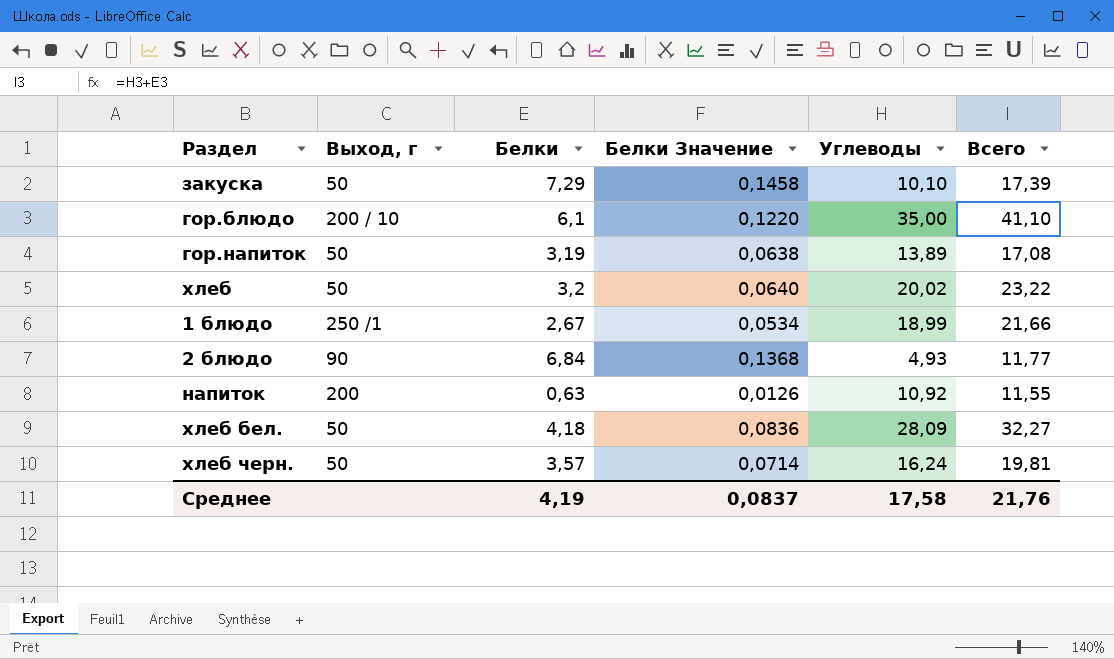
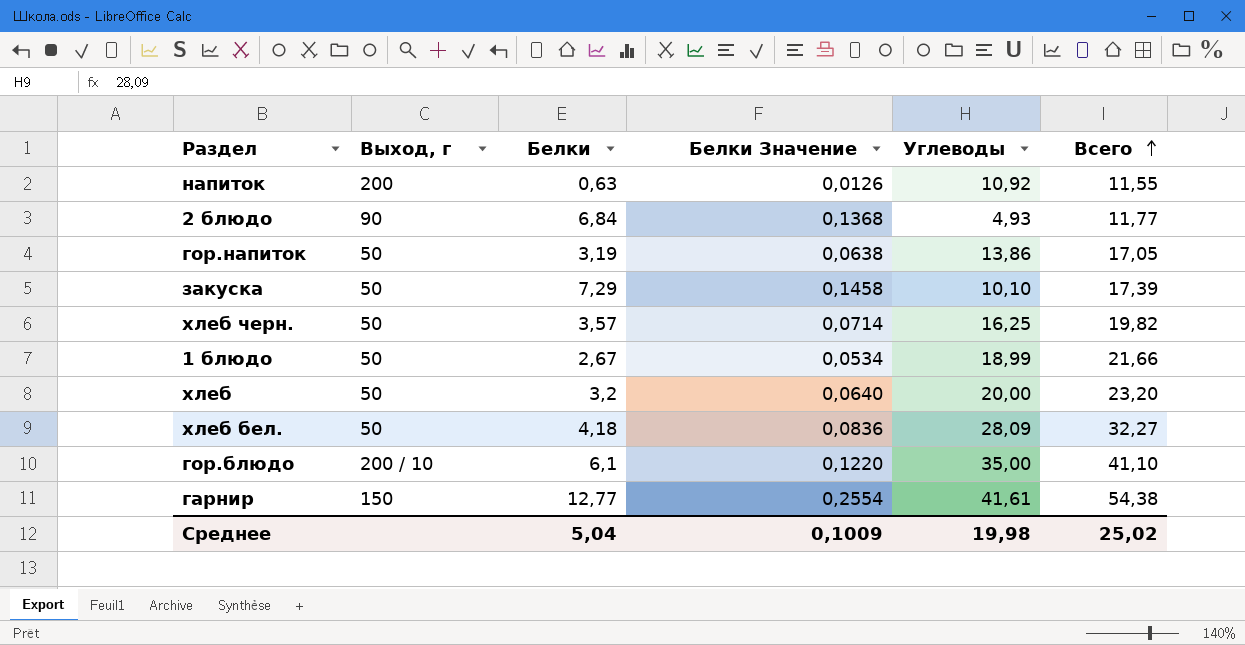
row order: none -> Всего ascending
гор.напиток | Углеводы: 13,89 -> 13,86
гор.напиток | Всего: 17,08 -> 17,05
хлеб черн. | Углеводы: 16,24 -> 16,25
хлеб черн. | Всего: 19,81 -> 19,82
1 блюдо | Выход, г: 250 /1 -> 50
хлеб | Углеводы: 20,02 -> 20,00
хлеб | Всего: 23,22 -> 23,20
row гарнир: none -> 150 | 12,77 | 0,2554 | 41,61 | 54,38
Среднее | Белки: 4,19 -> 5,04
Среднее | Белки Значение: 0,0837 -> 0,1009
Среднее | Углеводы: 17,58 -> 19,98
Среднее | Всего: 21,76 -> 25,02

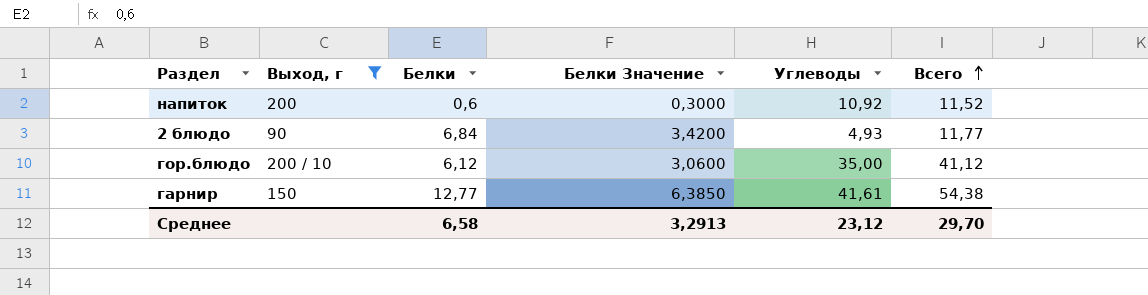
filter: none -> Выход, г != 50
column Белки Значение | formula: [Белки] * 0,02 -> [Белки] * 0,5
напиток | Белки: 0,63 -> 0,6
напиток | Всего: 11,55 -> 11,52
гор.блюдо | Белки: 6,1 -> 6,12
гор.блюдо | Всего: 41,10 -> 41,12
Среднее | Белки: 5,04 -> 6,58
Среднее | Белки Значение: 0,1009 -> 3,2913
Среднее | Углеводы: 19,98 -> 23,12
Среднее | Всего: 25,02 -> 29,70

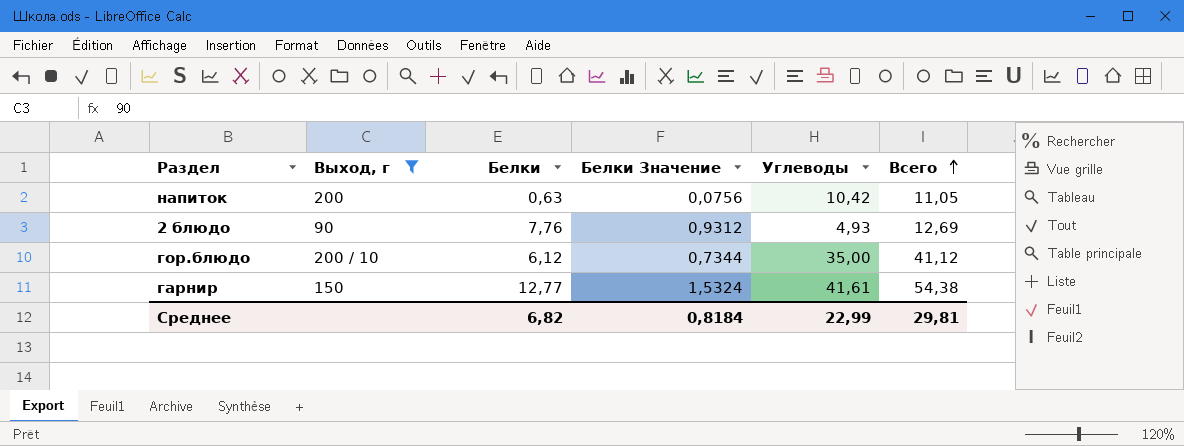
column Белки Значение | formula: [Белки] * 0,5 -> [Белки] * 0,12
напиток | Белки: 0,6 -> 0,63
напиток | Углеводы: 10,92 -> 10,42
напиток | Всего: 11,52 -> 11,05
2 блюдо | Белки: 6,84 -> 7,76
2 блюдо | Всего: 11,77 -> 12,69
Среднее | Белки: 6,58 -> 6,82
Среднее | Белки Значение: 3,2913 -> 0,8184
Среднее | Углеводы: 23,12 -> 22,99
Среднее | Всего: 29,70 -> 29,81

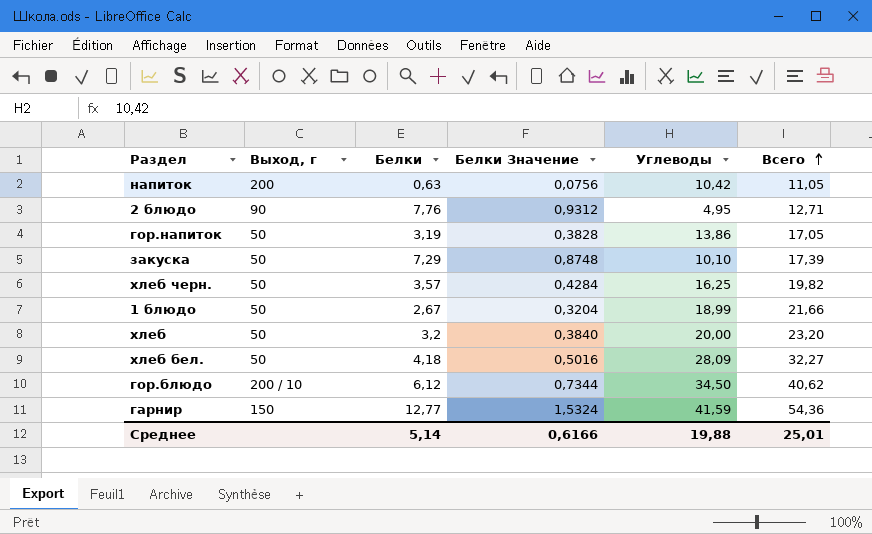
filter: Выход, г != 50 -> none
2 блюдо | Углеводы: 4,93 -> 4,95
2 блюдо | Всего: 12,69 -> 12,71
гор.блюдо | Углеводы: 35,00 -> 34,50
гор.блюдо | Всего: 41,12 -> 40,62
гарнир | Углеводы: 41,61 -> 41,59
гарнир | Всего: 54,38 -> 54,36
Среднее | Белки: 6,82 -> 5,14
Среднее | Белки Значение: 0,8184 -> 0,6166
Среднее | Углеводы: 22,99 -> 19,88
Среднее | Всего: 29,81 -> 25,01

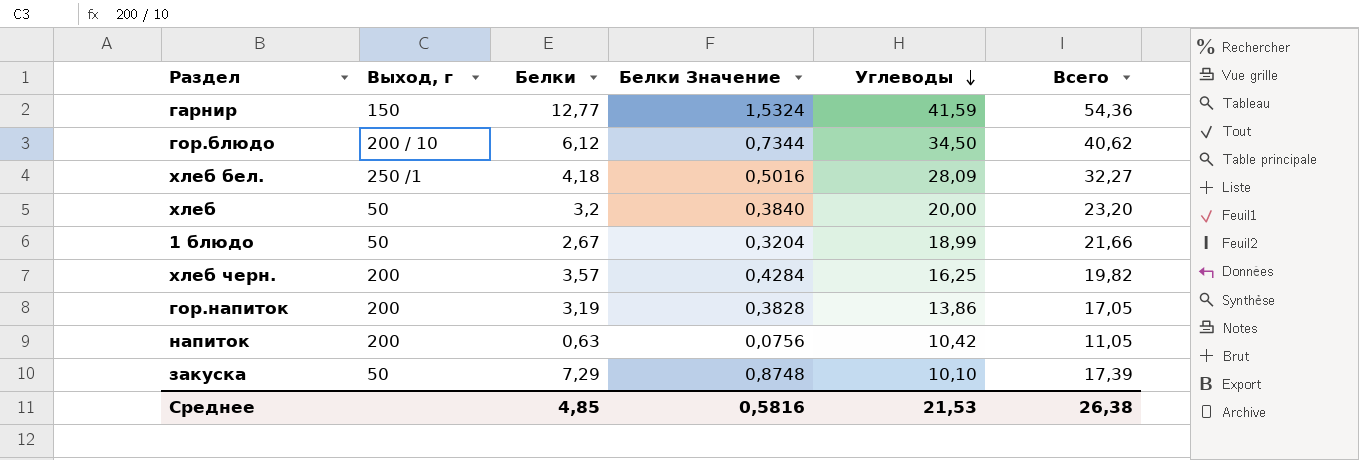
row order: Всего ascending -> Углеводы descending
row 2 блюдо: 90 | 7,76 | 0,9312 | 4,95 | 12,71 -> none
хлеб бел. | Выход, г: 50 -> 250 /1
хлеб черн. | Выход, г: 50 -> 200
гор.напиток | Выход, г: 50 -> 200
Среднее | Белки: 5,14 -> 4,85
Среднее | Белки Значение: 0,6166 -> 0,5816
Среднее | Углеводы: 19,88 -> 21,53
Среднее | Всего: 25,01 -> 26,38

